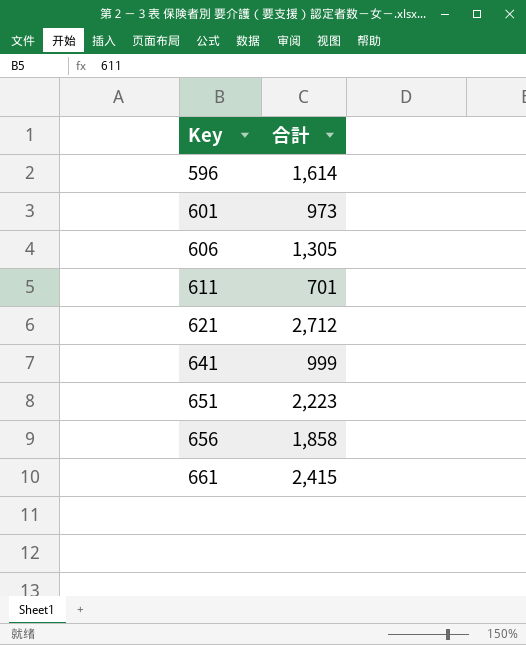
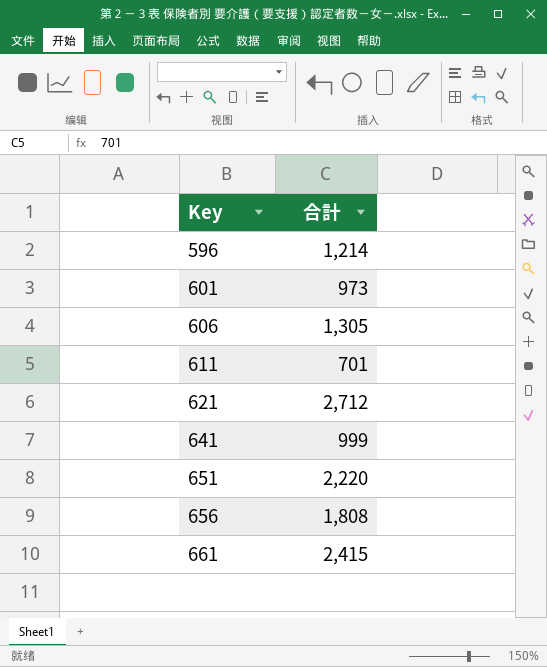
596 | 合計: 1,614 -> 1,214
651 | 合計: 2,223 -> 2,220
656 | 合計: 1,858 -> 1,808

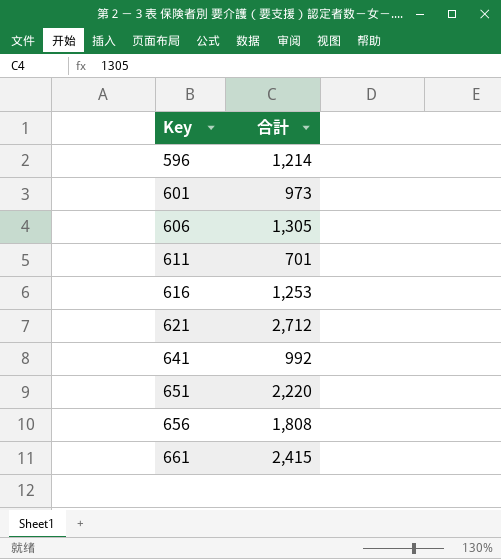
row 616: none -> 1,253
641 | 合計: 999 -> 992

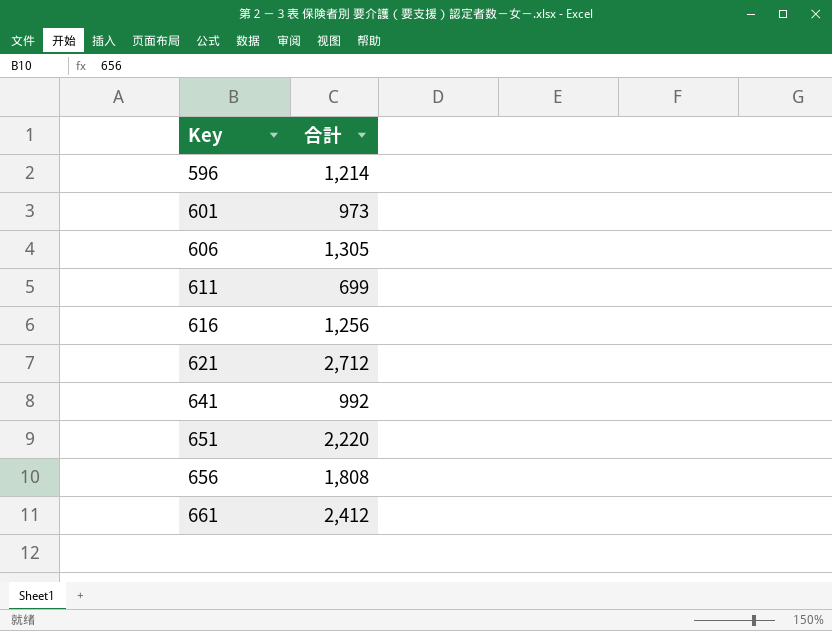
611 | 合計: 701 -> 699
616 | 合計: 1,253 -> 1,256
661 | 合計: 2,415 -> 2,412

